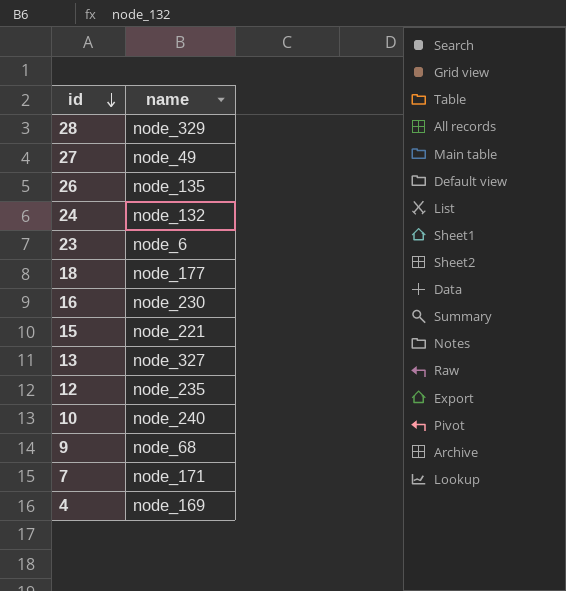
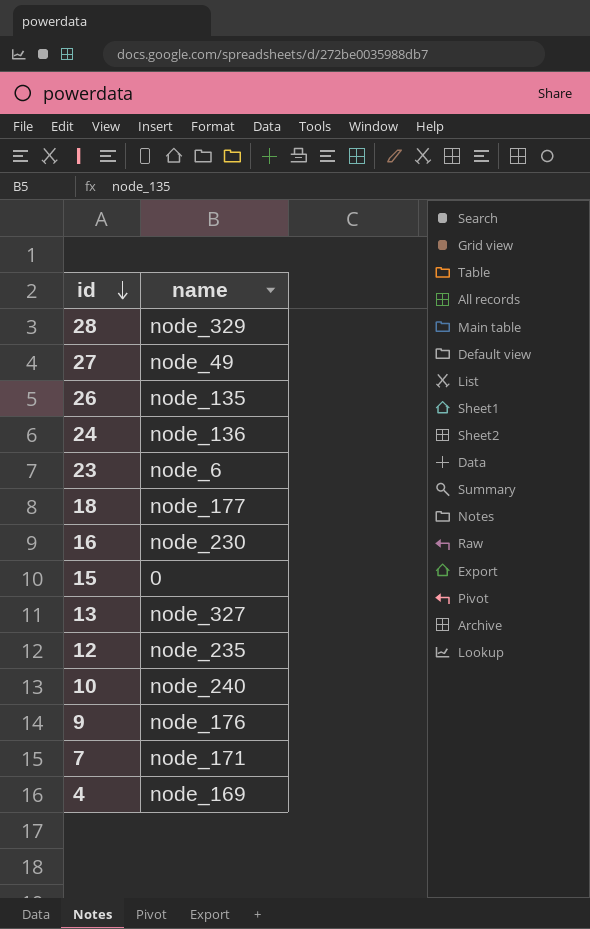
24 | name: node_132 -> node_136
15 | name: node_221 -> 0
9 | name: node_68 -> node_176

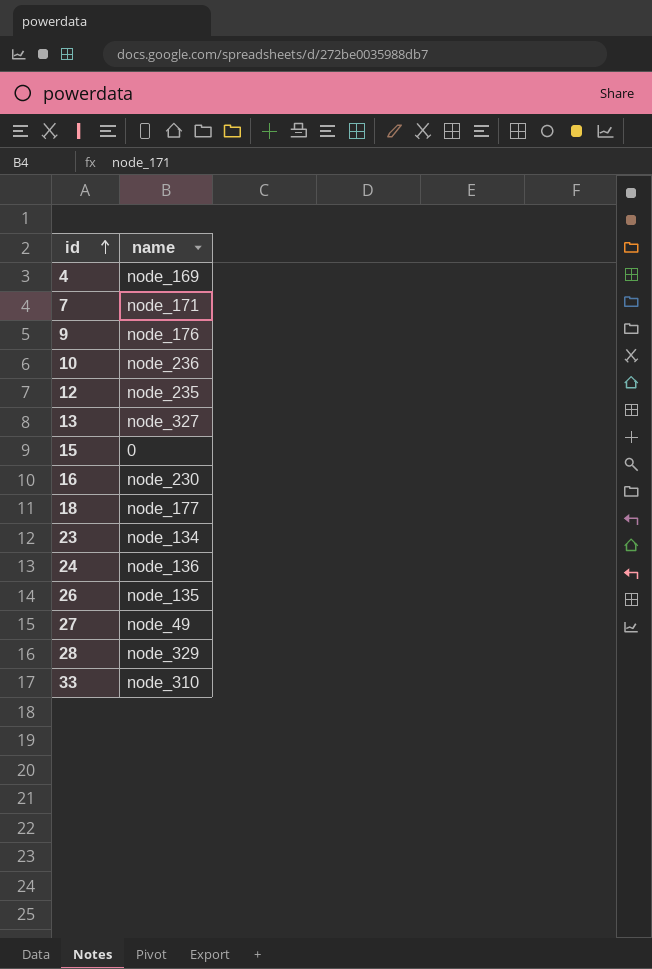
row order: id descending -> id ascending
10 | name: node_240 -> node_236
23 | name: node_6 -> node_134
row 33: none -> node_310

